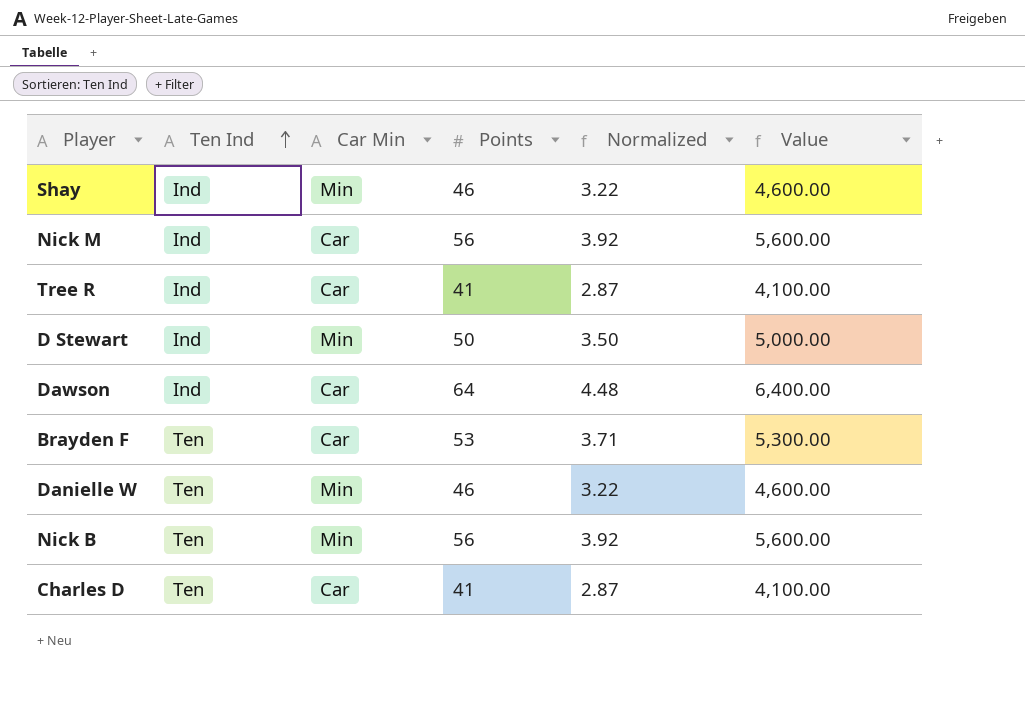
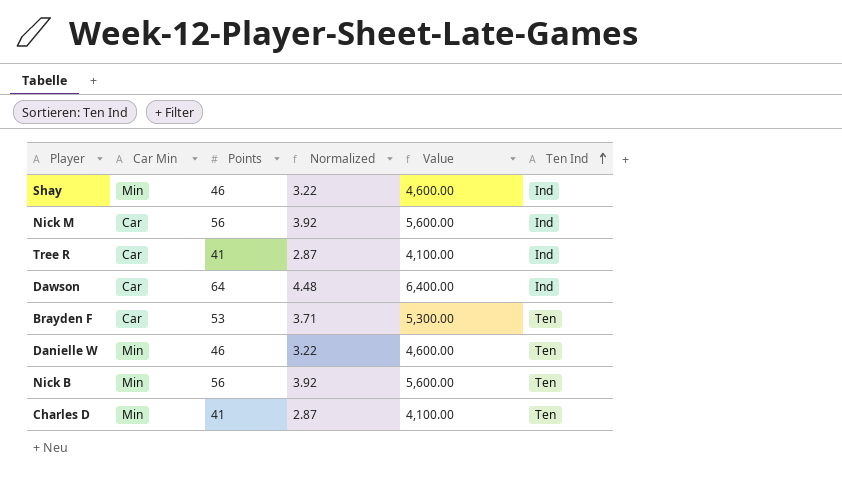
column Ten Ind | position: 2 -> 6
row D Stewart: Ind | Min | 50 | 3.50 | 5,000.00 -> none
Charles D | Car Min: Car -> Min

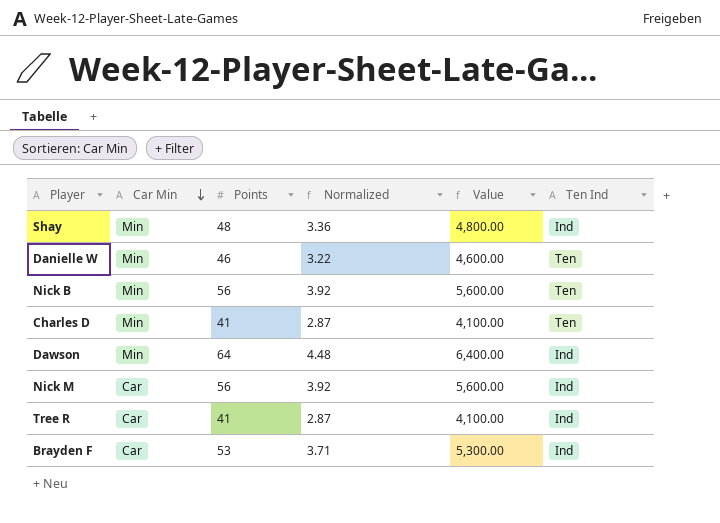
row order: Ten Ind ascending -> Car Min descending
Shay | Points: 46 -> 48
Shay | Normalized: 3.22 -> 3.36
Shay | Value: 4,600.00 -> 4,800.00
Dawson | Car Min: Car -> Min
Brayden F | Ten Ind: Ten -> Ind

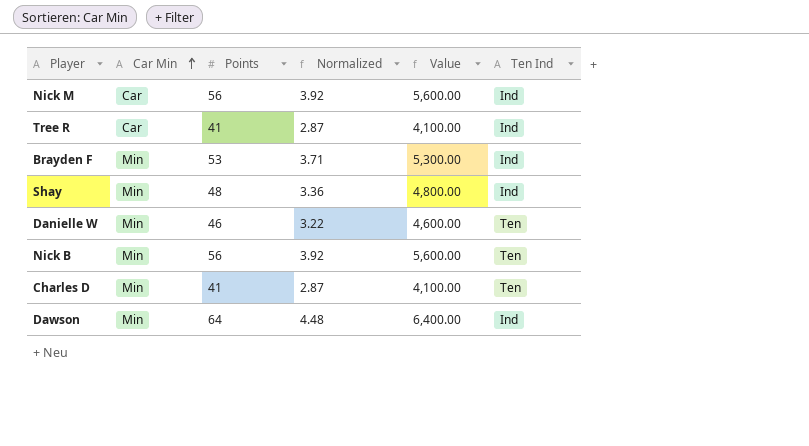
row order: Car Min descending -> Car Min ascending
Brayden F | Car Min: Car -> Min

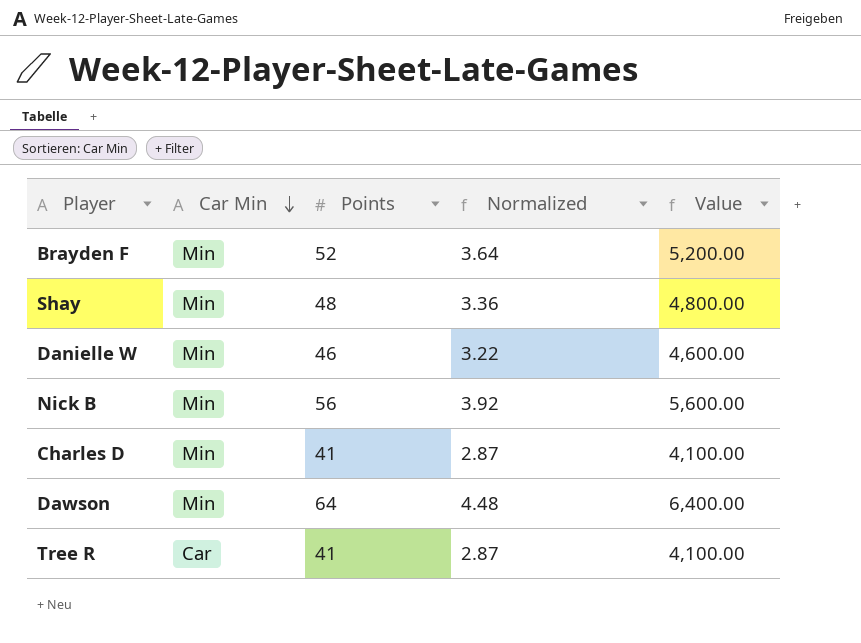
row order: Car Min ascending -> Car Min descending
column Ten Ind | position: 6 -> none
row Nick M: Car | 56 | 3.92 | 5,600.00 | Ind -> none
Brayden F | Points: 53 -> 52
Brayden F | Normalized: 3.71 -> 3.64
Brayden F | Value: 5,300.00 -> 5,200.00

